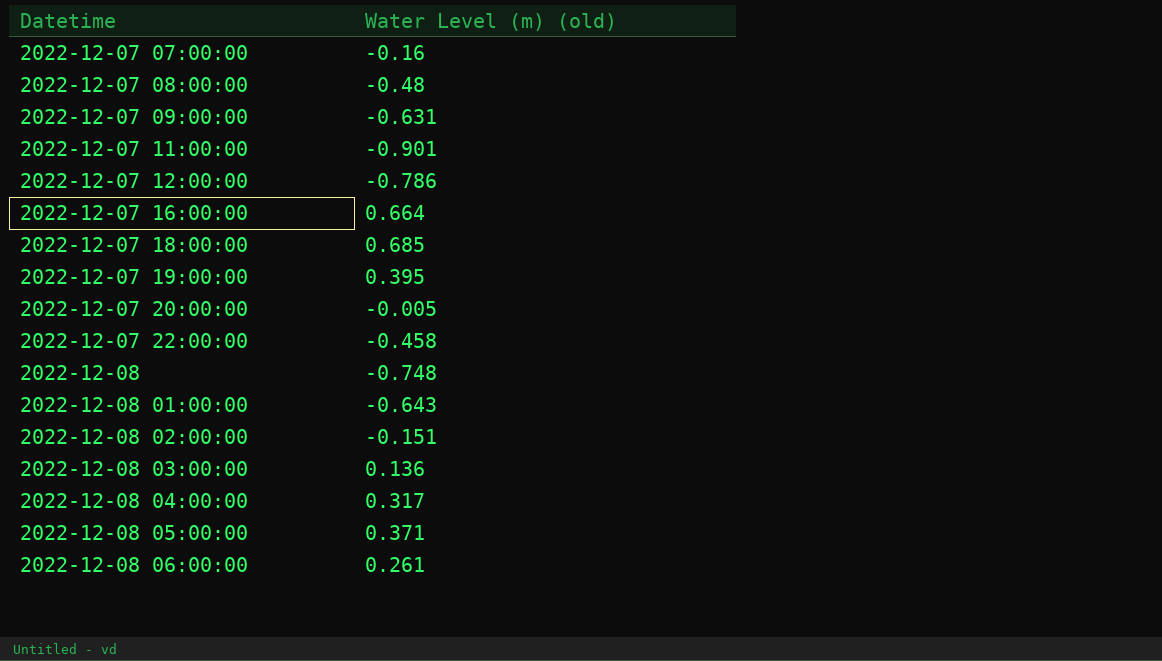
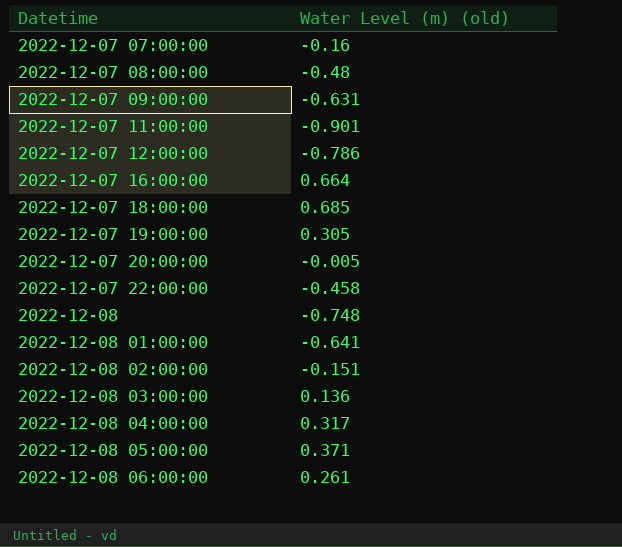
2022-12-07 19:00:00 | Water Level (m) (old): 0.395 -> 0.305
2022-12-08 01:00:00 | Water Level (m) (old): -0.643 -> -0.641

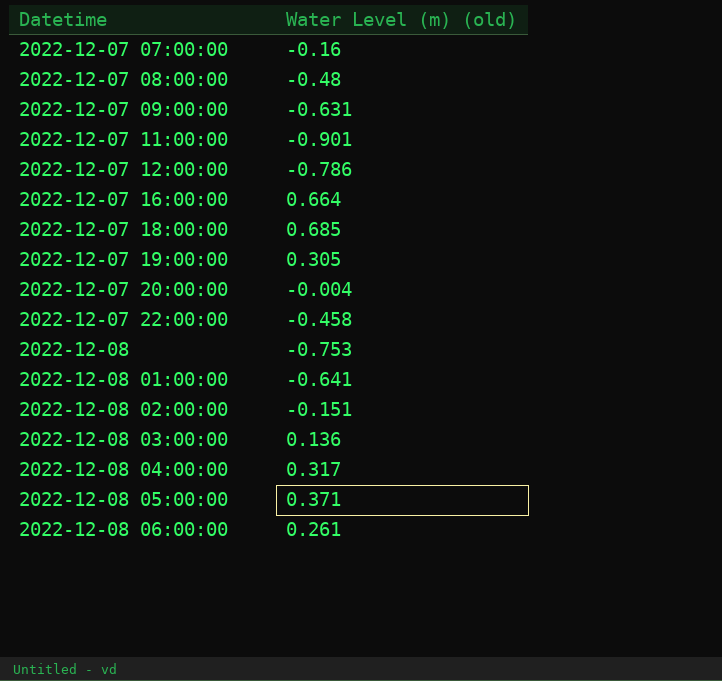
2022-12-07 20:00:00 | Water Level (m) (old): -0.005 -> -0.004
2022-12-08 | Water Level (m) (old): -0.748 -> -0.753

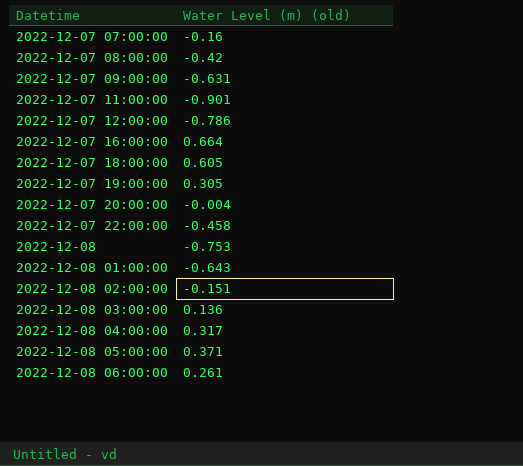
2022-12-07 08:00:00 | Water Level (m) (old): -0.48 -> -0.42
2022-12-07 18:00:00 | Water Level (m) (old): 0.685 -> 0.605
2022-12-08 01:00:00 | Water Level (m) (old): -0.641 -> -0.643

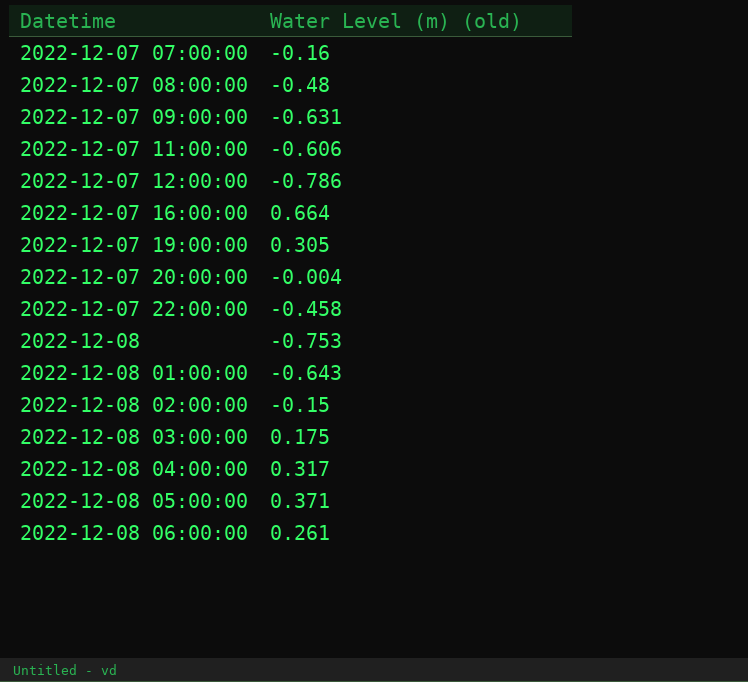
row 2022-12-07 18:00:00: 0.605 -> none
2022-12-07 08:00:00 | Water Level (m) (old): -0.42 -> -0.48
2022-12-07 11:00:00 | Water Level (m) (old): -0.901 -> -0.606
2022-12-08 02:00:00 | Water Level (m) (old): -0.151 -> -0.15
2022-12-08 03:00:00 | Water Level (m) (old): 0.136 -> 0.175

